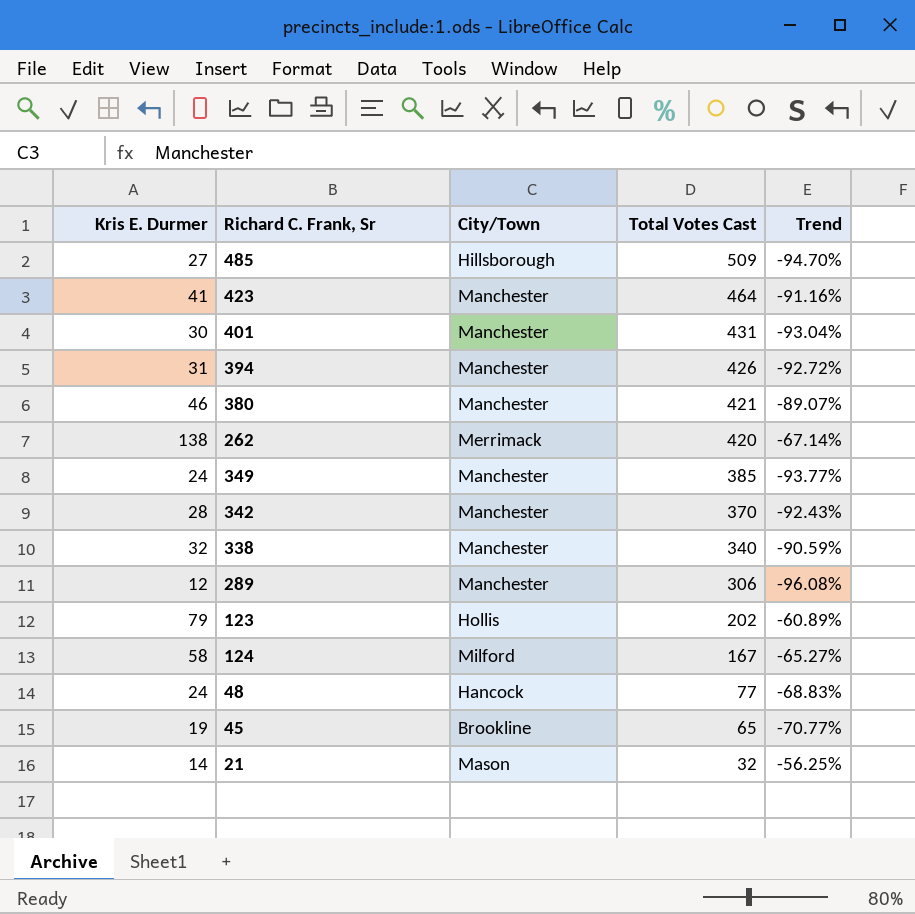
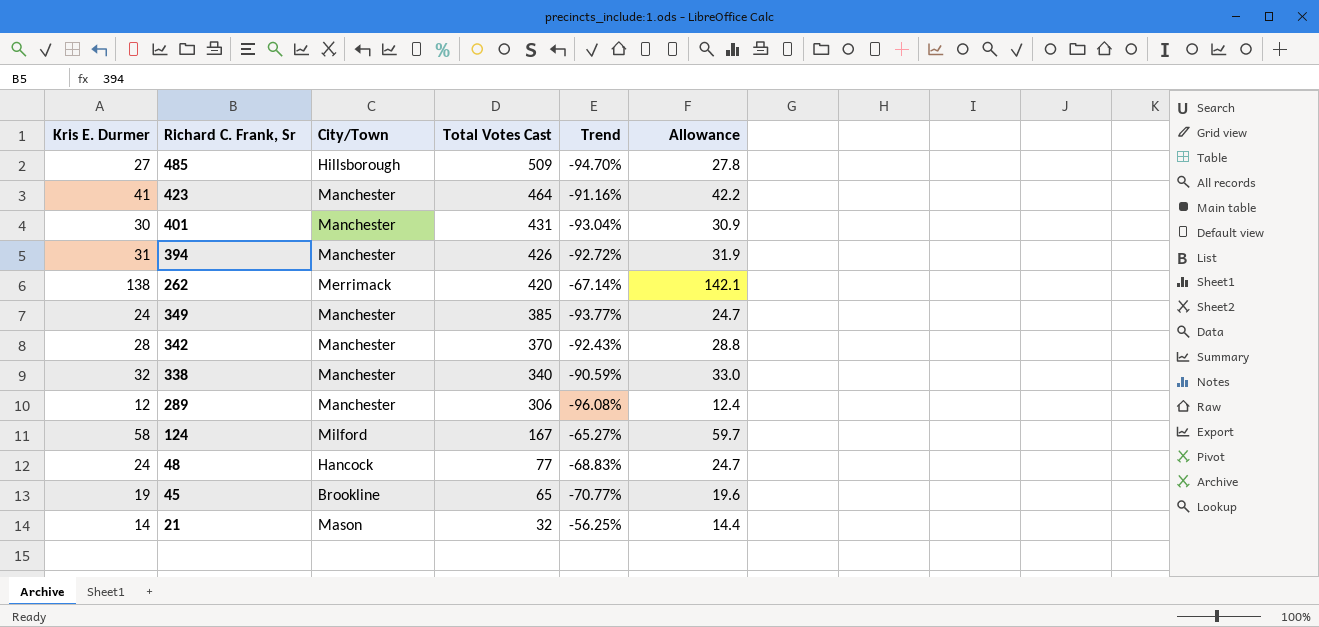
column Allowance | formula: none -> [Kris E. Durmer] * 1.03
row 380: 46 | Manchester | 421 | -89.07% -> none
row 123: 79 | Hollis | 202 | -60.89% -> none

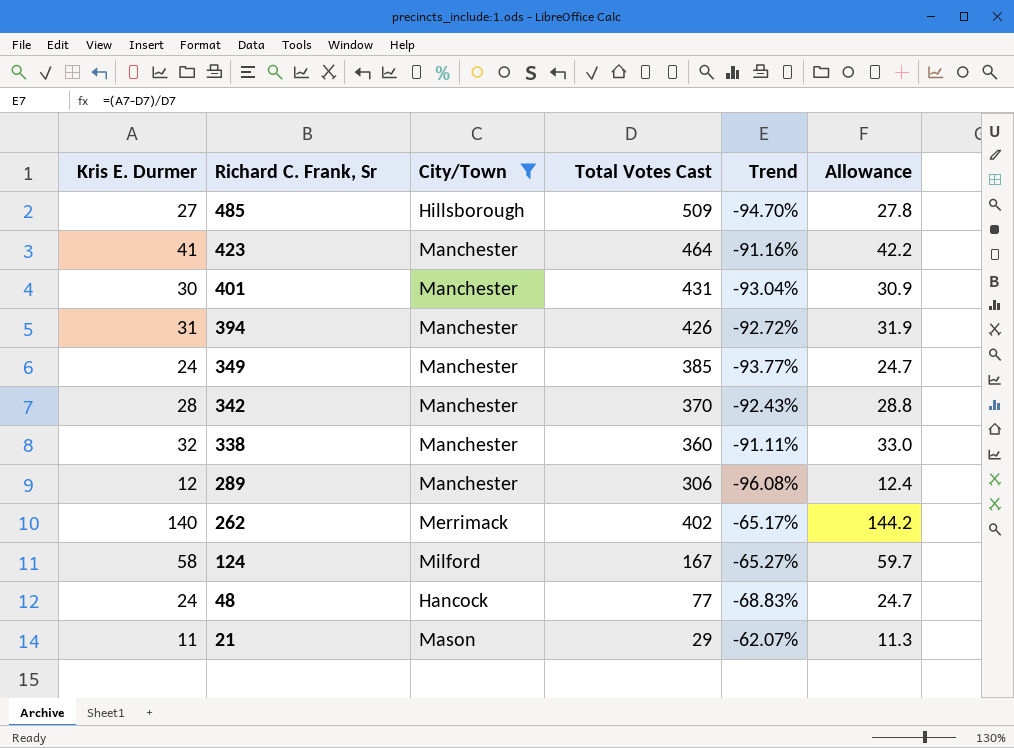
filter: none -> City/Town != Brookline
row order: Total Votes Cast descending -> Richard C. Frank, Sr descending
338 | Total Votes Cast: 340 -> 360
338 | Trend: -90.59% -> -91.11%
262 | Kris E. Durmer: 138 -> 140
262 | Total Votes Cast: 420 -> 402
262 | Trend: -67.14% -> -65.17%
262 | Allowance: 142.1 -> 144.2
21 | Kris E. Durmer: 14 -> 11
21 | Total Votes Cast: 32 -> 29
21 | Trend: -56.25% -> -62.07%
21 | Allowance: 14.4 -> 11.3

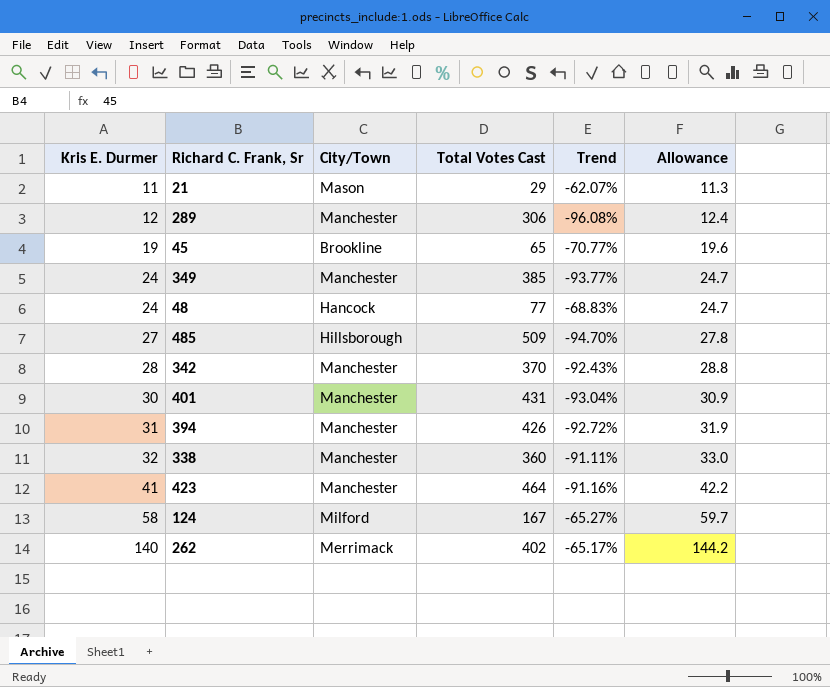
filter: City/Town != Brookline -> none
row order: Richard C. Frank, Sr descending -> Kris E. Durmer ascending

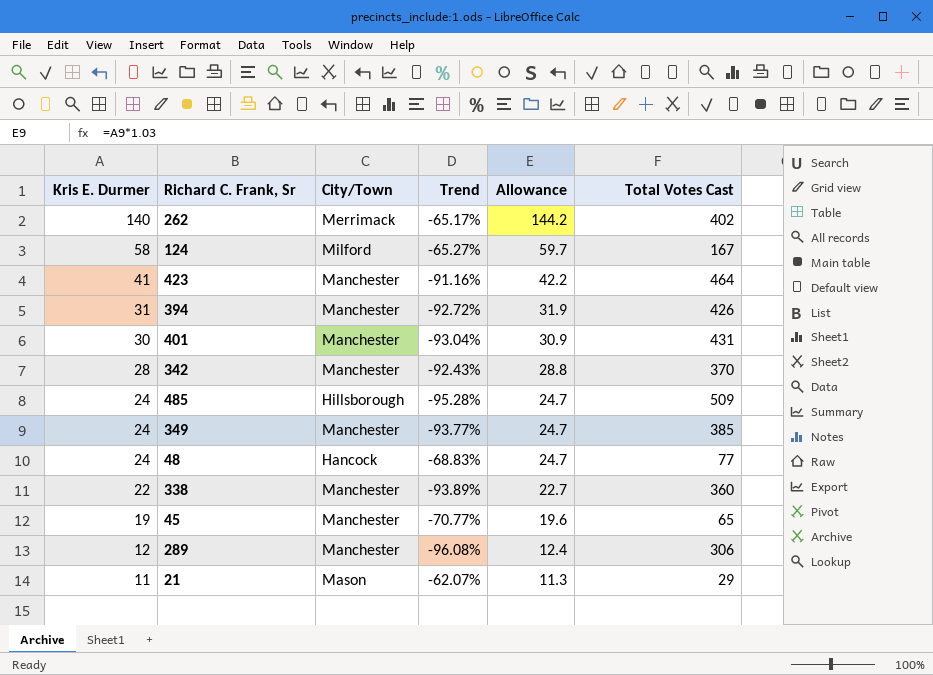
row order: Kris E. Durmer ascending -> Kris E. Durmer descending
column Total Votes Cast | position: 4 -> 6
485 | Kris E. Durmer: 27 -> 24
485 | Trend: -94.70% -> -95.28%
485 | Allowance: 27.8 -> 24.7
338 | Kris E. Durmer: 32 -> 22
338 | Trend: -91.11% -> -93.89%
338 | Allowance: 33.0 -> 22.7
45 | City/Town: Brookline -> Manchester

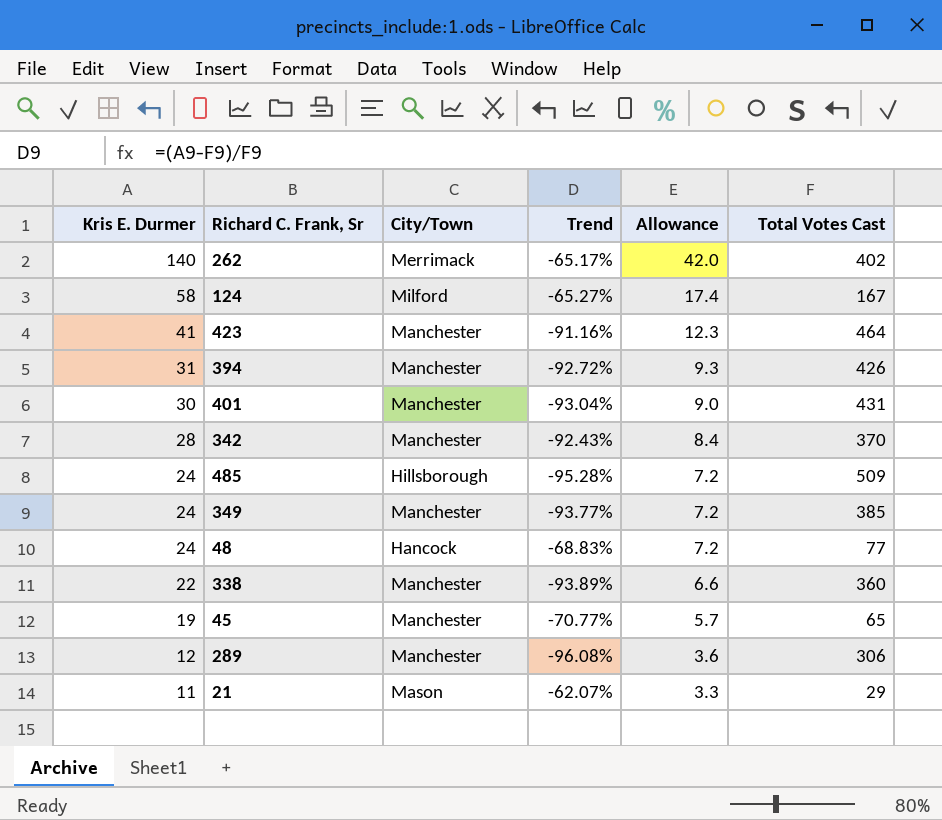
column Allowance | formula: [Kris E. Durmer] * 1.03 -> [Kris E. Durmer] * 0.3

